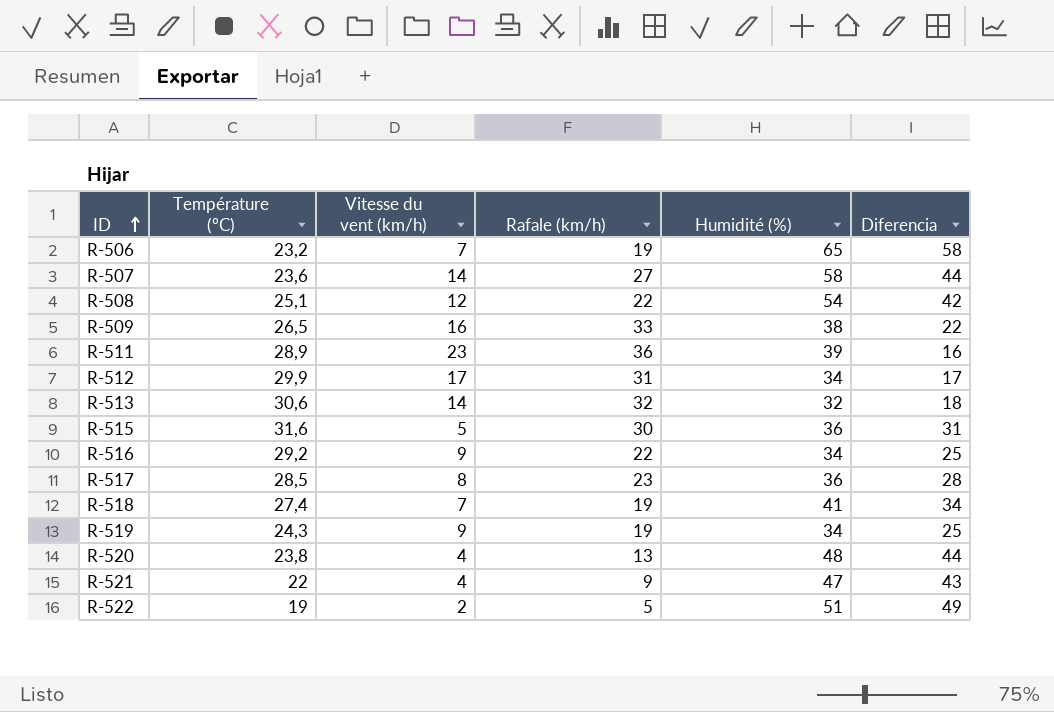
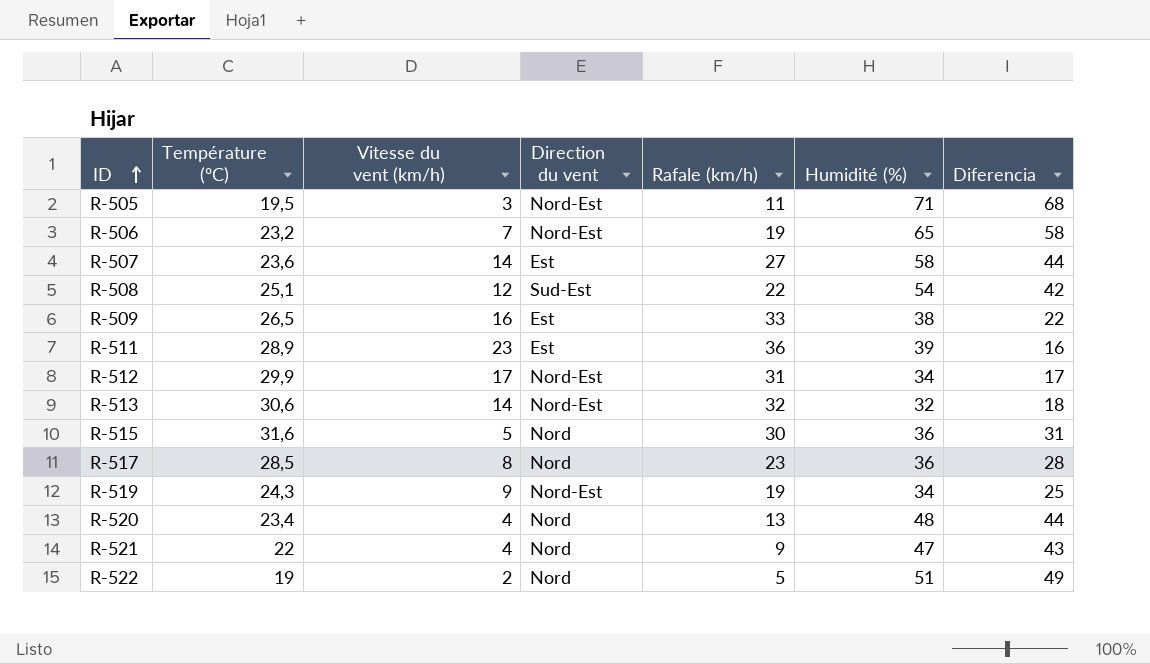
column Direction du vent | position: none -> 4
row R-516: 29,2 | 9 | 22 | 34 | 25 -> none
row R-518: 27,4 | 7 | 19 | 41 | 34 -> none
row R-505: none -> 19,5 | 3 | Nord-Est | 11 | 71 | 68
R-520 | Température (ºC): 23,8 -> 23,4

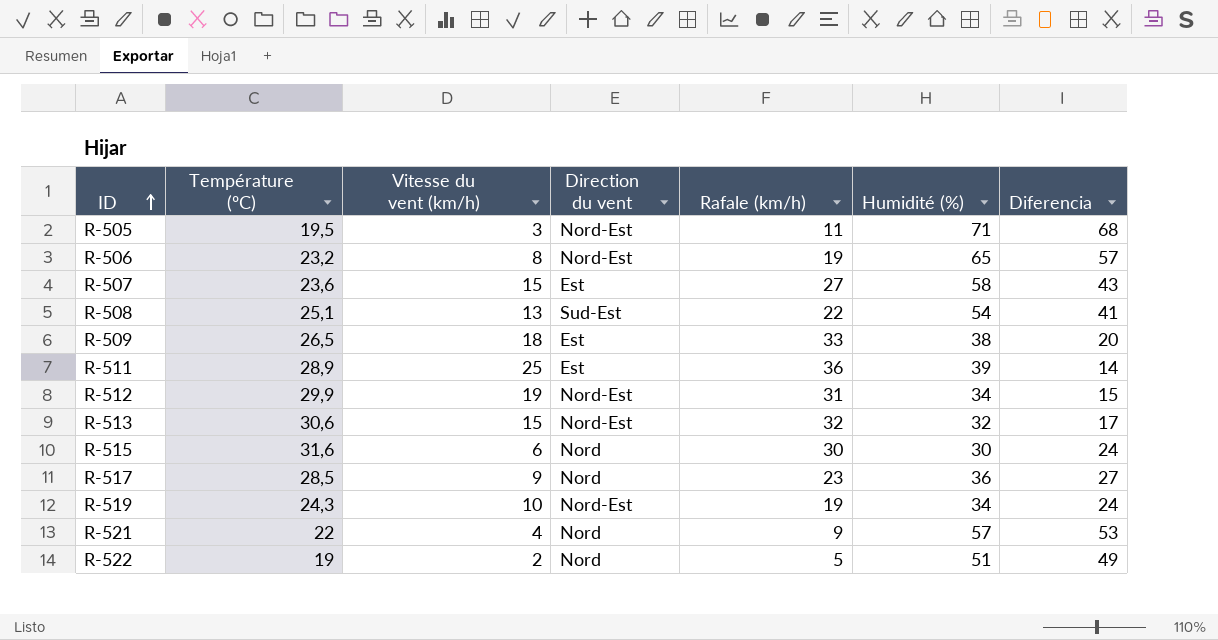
row R-520: 23,4 | 4 | Nord | 13 | 48 | 44 -> none
R-506 | Vitesse du vent (km/h): 7 -> 8
R-506 | Diferencia: 58 -> 57
R-507 | Vitesse du vent (km/h): 14 -> 15
R-507 | Diferencia: 44 -> 43
R-508 | Vitesse du vent (km/h): 12 -> 13
R-508 | Diferencia: 42 -> 41
R-509 | Vitesse du vent (km/h): 16 -> 18
R-509 | Diferencia: 22 -> 20
R-511 | Vitesse du vent (km/h): 23 -> 25
R-511 | Diferencia: 16 -> 14
R-512 | Vitesse du vent (km/h): 17 -> 19
R-512 | Diferencia: 17 -> 15
R-513 | Vitesse du vent (km/h): 14 -> 15
R-513 | Diferencia: 18 -> 17
R-515 | Vitesse du vent (km/h): 5 -> 6
R-515 | Humidité (%): 36 -> 30
R-515 | Diferencia: 31 -> 24
R-517 | Vitesse du vent (km/h): 8 -> 9
R-517 | Diferencia: 28 -> 27
R-519 | Vitesse du vent (km/h): 9 -> 10
R-519 | Diferencia: 25 -> 24
R-521 | Humidité (%): 47 -> 57
R-521 | Diferencia: 43 -> 53

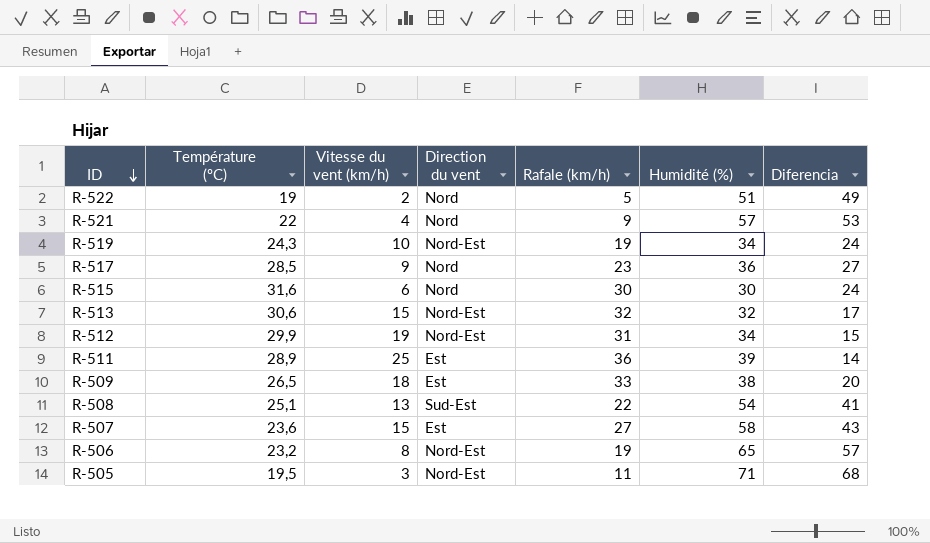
row order: ID ascending -> ID descending

